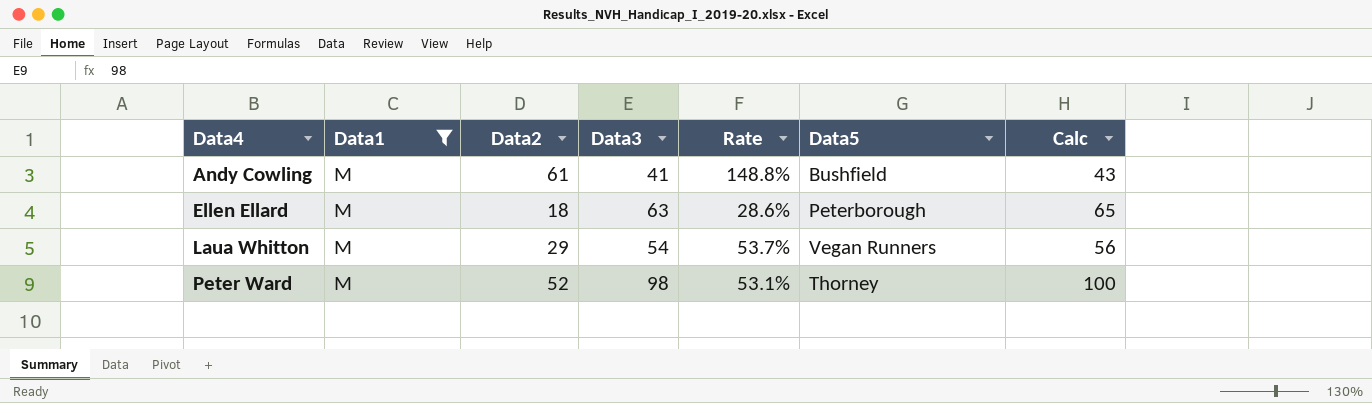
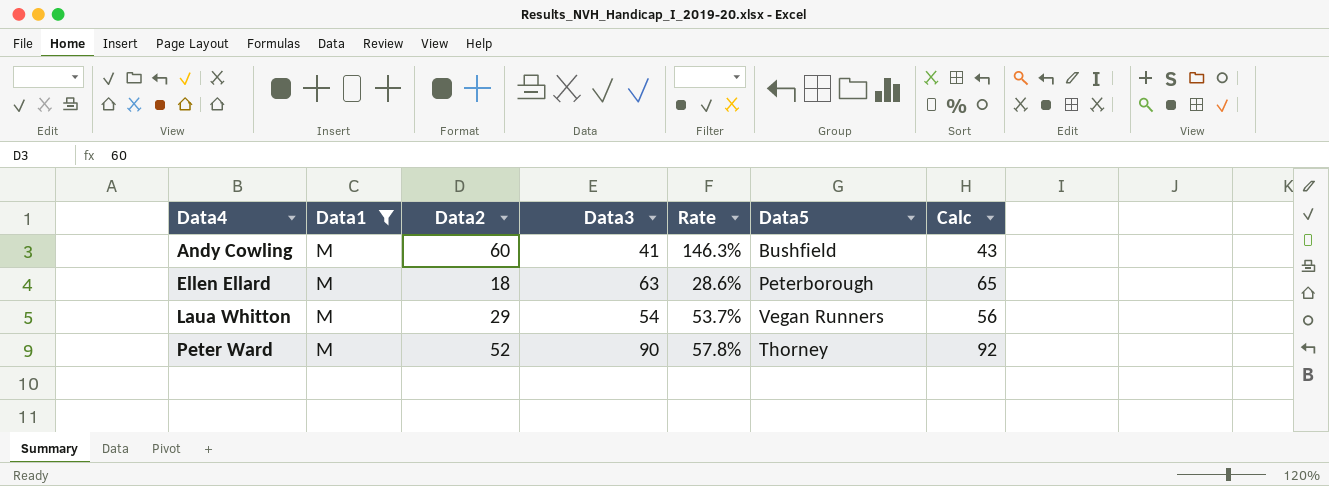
Andy Cowling | Data2: 61 -> 60
Andy Cowling | Rate: 148.8% -> 146.3%
Peter Ward | Data3: 98 -> 90
Peter Ward | Rate: 53.1% -> 57.8%
Peter Ward | Calc: 100 -> 92

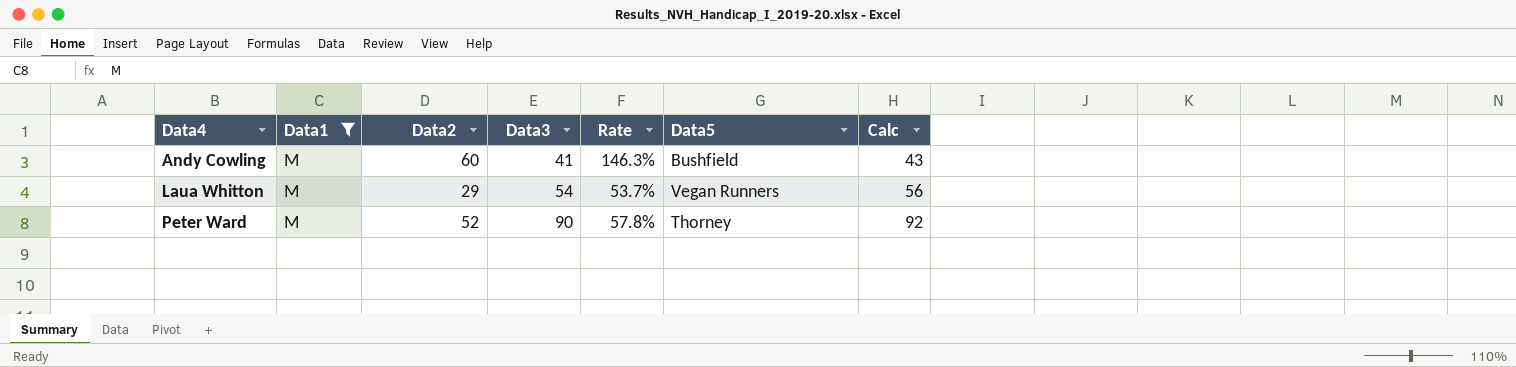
row Ellen Ellard: M | 18 | 63 | 28.6% | Peterborough | 65 -> none

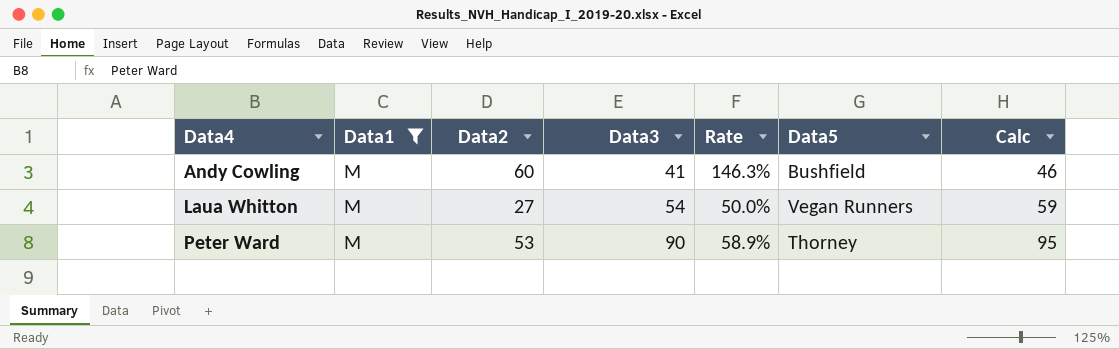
column Calc | formula: [Data3] + 2 -> [Data3] + 5
Laua Whitton | Data2: 29 -> 27
Laua Whitton | Rate: 53.7% -> 50.0%
Peter Ward | Data2: 52 -> 53
Peter Ward | Rate: 57.8% -> 58.9%

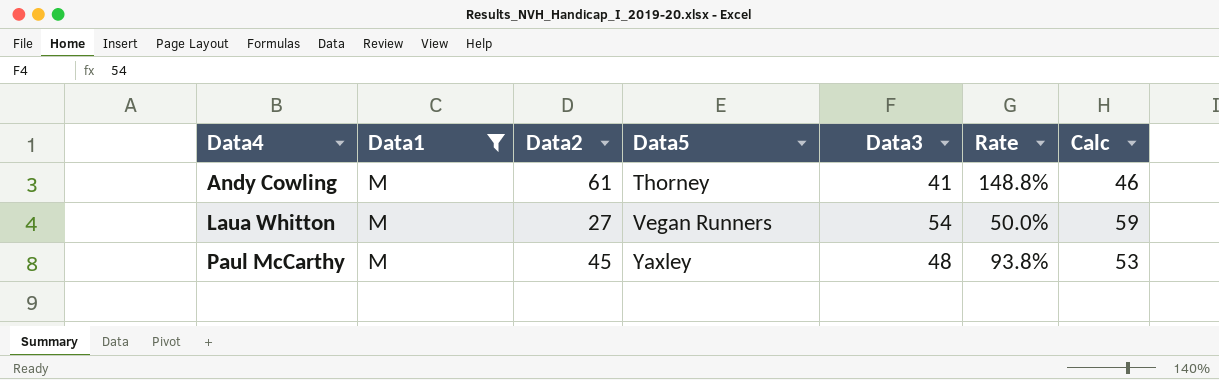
column Data5 | position: 6 -> 4
row Peter Ward: M | 53 | 90 | 58.9% | Thorney | 95 -> none
Andy Cowling | Data2: 60 -> 61
Andy Cowling | Data5: Bushfield -> Thorney
Andy Cowling | Rate: 146.3% -> 148.8%
row Paul McCarthy: none -> M | 45 | Yaxley | 48 | 93.8% | 53

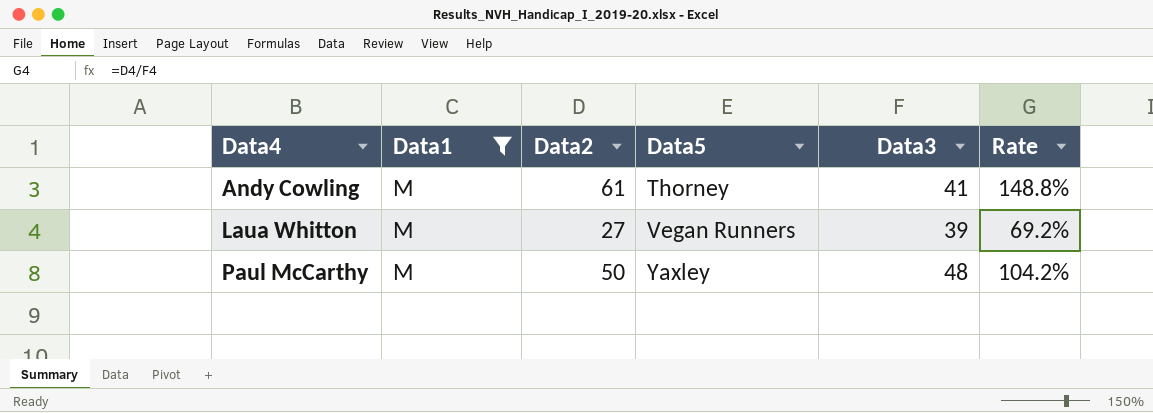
column Calc | formula: [Data3] + 5 -> none
Laua Whitton | Data3: 54 -> 39
Laua Whitton | Rate: 50.0% -> 69.2%
Paul McCarthy | Data2: 45 -> 50
Paul McCarthy | Rate: 93.8% -> 104.2%

